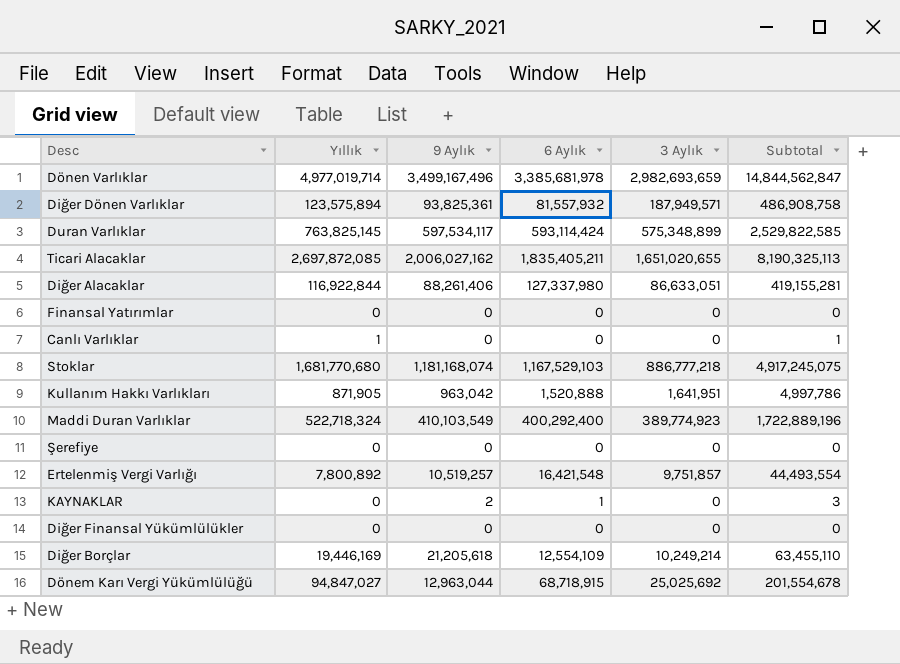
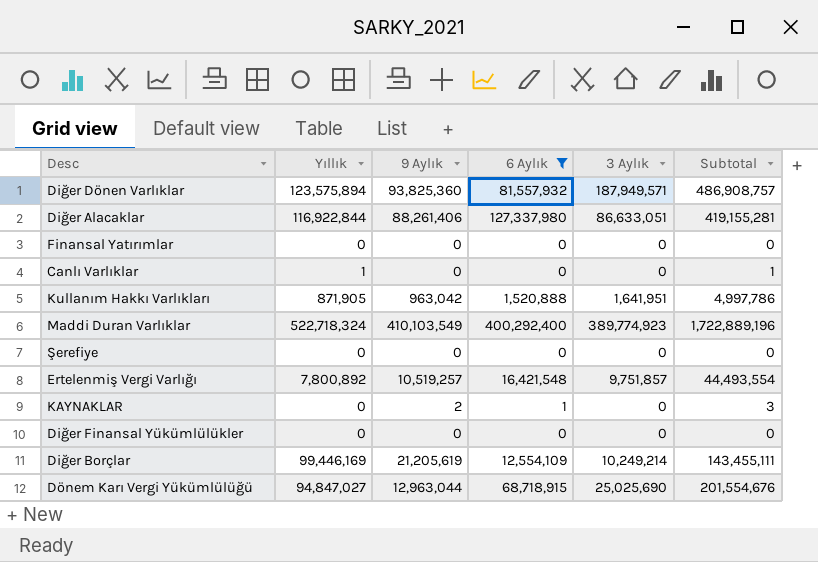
filter: none -> 6 Aylık <= 400,292,400
Diğer Dönen Varlıklar | 9 Aylık: 93,825,361 -> 93,825,360
Diğer Dönen Varlıklar | Subtotal: 486,908,758 -> 486,908,757
Diğer Borçlar | Yıllık: 19,446,169 -> 99,446,169
Diğer Borçlar | 9 Aylık: 21,205,618 -> 21,205,619
Diğer Borçlar | Subtotal: 63,455,110 -> 143,455,111
Dönem Karı Vergi Yükümlülüğü | 3 Aylık: 25,025,692 -> 25,025,690
Dönem Karı Vergi Yükümlülüğü | Subtotal: 201,554,678 -> 201,554,676

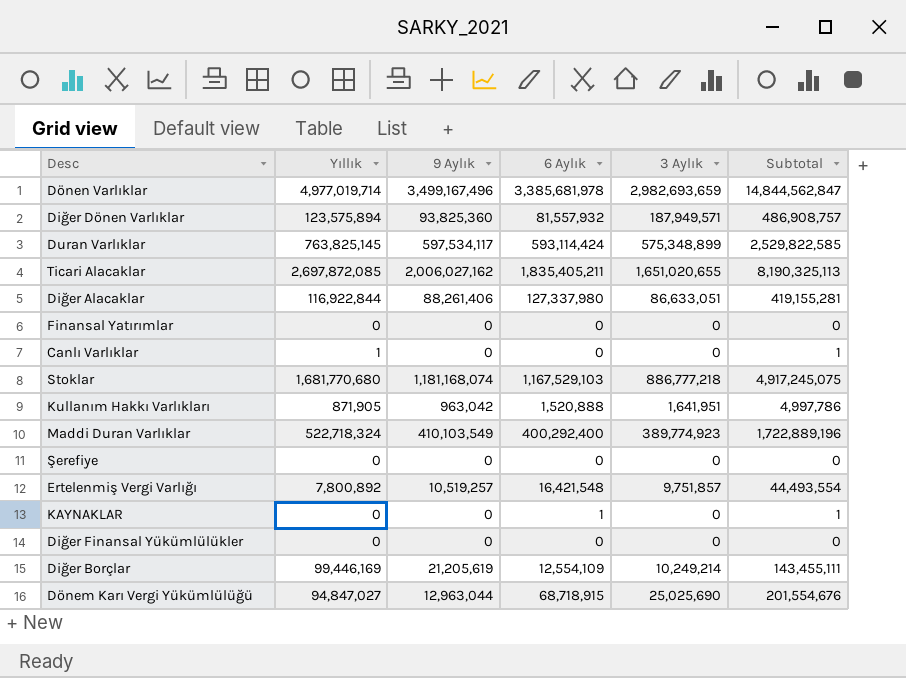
filter: 6 Aylık <= 400,292,400 -> none
KAYNAKLAR | 9 Aylık: 2 -> 0
KAYNAKLAR | Subtotal: 3 -> 1

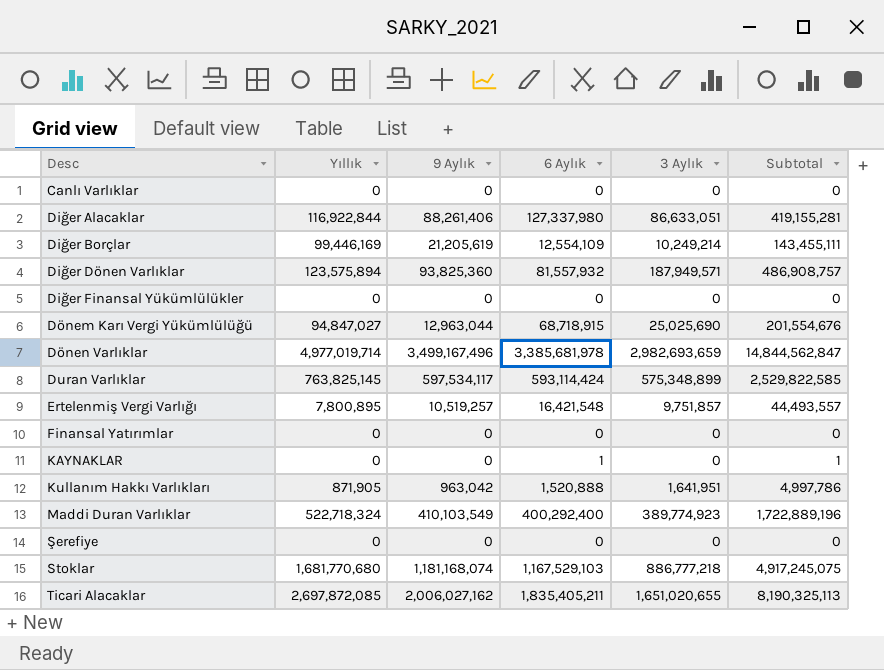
row order: none -> Desc ascending
Canlı Varlıklar | Yıllık: 1 -> 0
Canlı Varlıklar | Subtotal: 1 -> 0
Ertelenmiş Vergi Varlığı | Yıllık: 7,800,892 -> 7,800,895
Ertelenmiş Vergi Varlığı | Subtotal: 44,493,554 -> 44,493,557

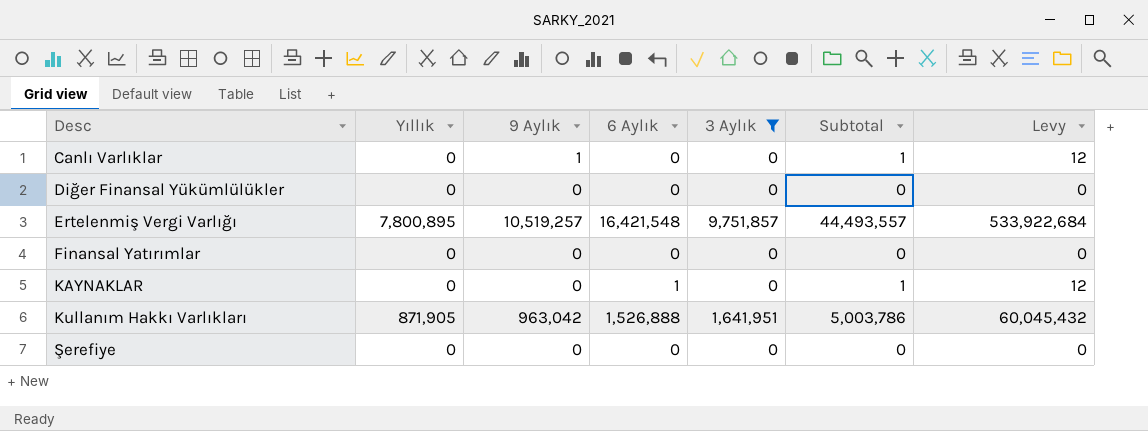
filter: none -> 3 Aylık <= 9,751,857
column Levy | formula: none -> [Subtotal] * 12
Canlı Varlıklar | 9 Aylık: 0 -> 1
Canlı Varlıklar | Subtotal: 0 -> 1
Kullanım Hakkı Varlıkları | 6 Aylık: 1,520,888 -> 1,526,888
Kullanım Hakkı Varlıkları | Subtotal: 4,997,786 -> 5,003,786

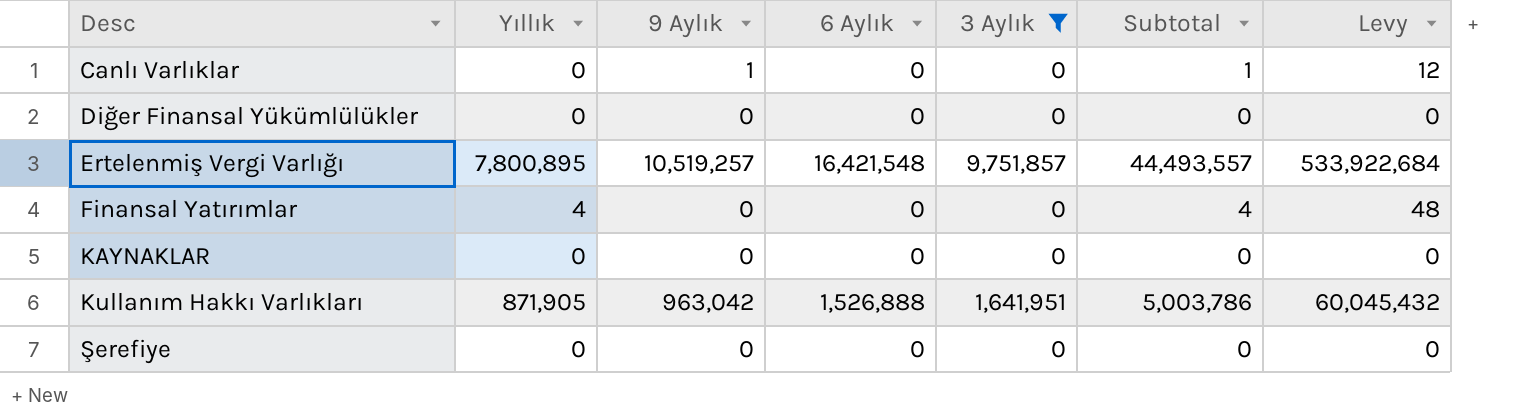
Finansal Yatırımlar | Yıllık: 0 -> 4
Finansal Yatırımlar | Subtotal: 0 -> 4
Finansal Yatırımlar | Levy: 0 -> 48
KAYNAKLAR | 6 Aylık: 1 -> 0
KAYNAKLAR | Subtotal: 1 -> 0
KAYNAKLAR | Levy: 12 -> 0

